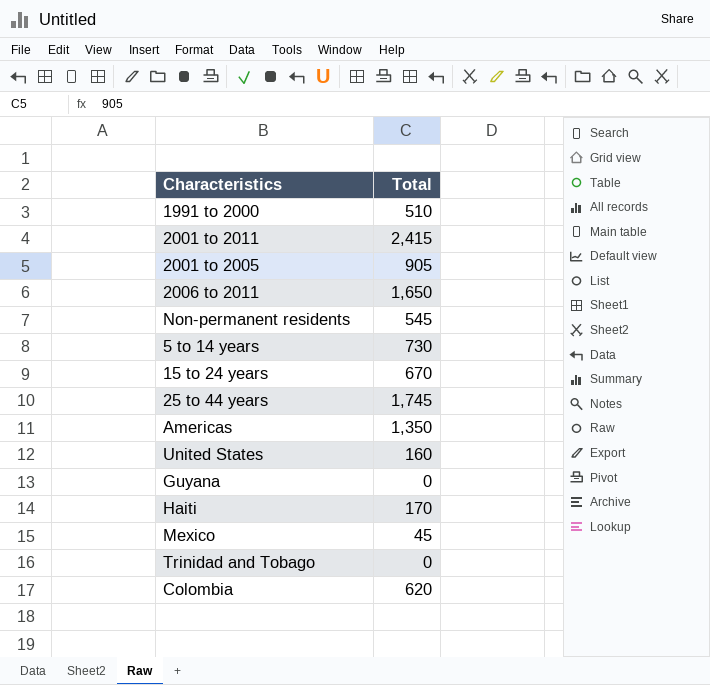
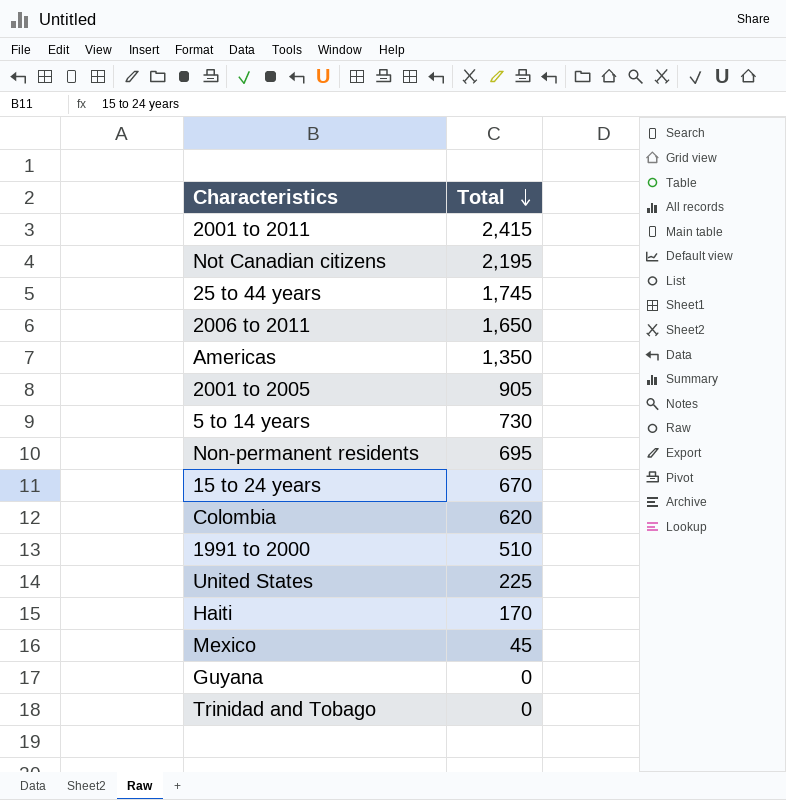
row order: none -> Total descending
row Not Canadian citizens: none -> 2,195
Non-permanent residents | Total: 545 -> 695
United States | Total: 160 -> 225

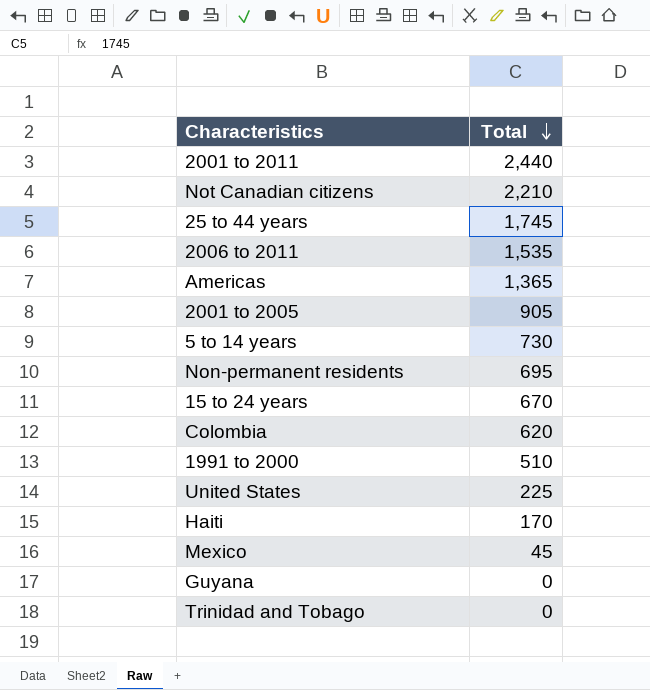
2001 to 2011 | Total: 2,415 -> 2,440
Not Canadian citizens | Total: 2,195 -> 2,210
2006 to 2011 | Total: 1,650 -> 1,535
Americas | Total: 1,350 -> 1,365

